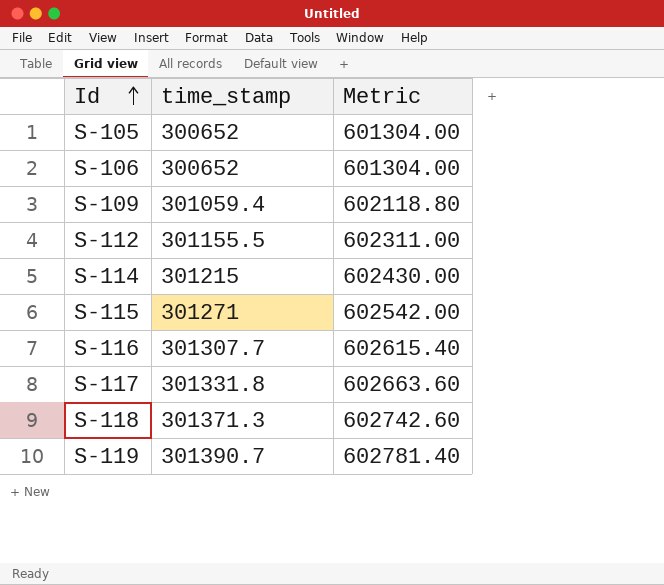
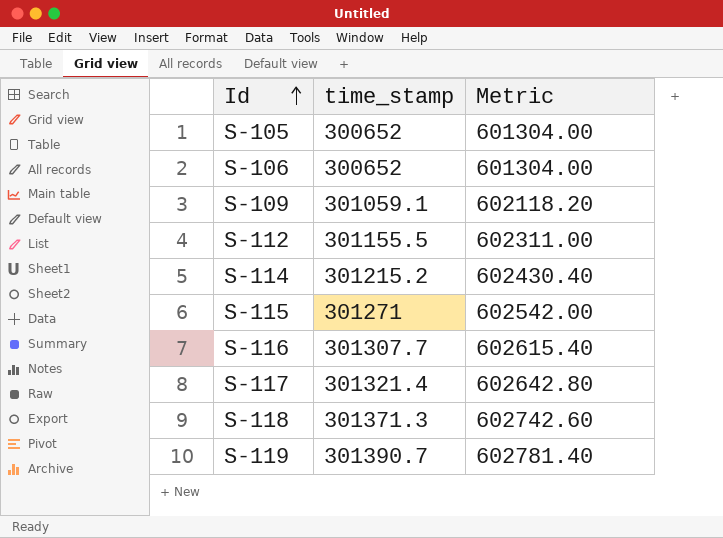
S-109 | time_stamp: 301059.4 -> 301059.1
S-109 | Metric: 602118.80 -> 602118.20
S-114 | time_stamp: 301215 -> 301215.2
S-114 | Metric: 602430.00 -> 602430.40
S-117 | time_stamp: 301331.8 -> 301321.4
S-117 | Metric: 602663.60 -> 602642.80

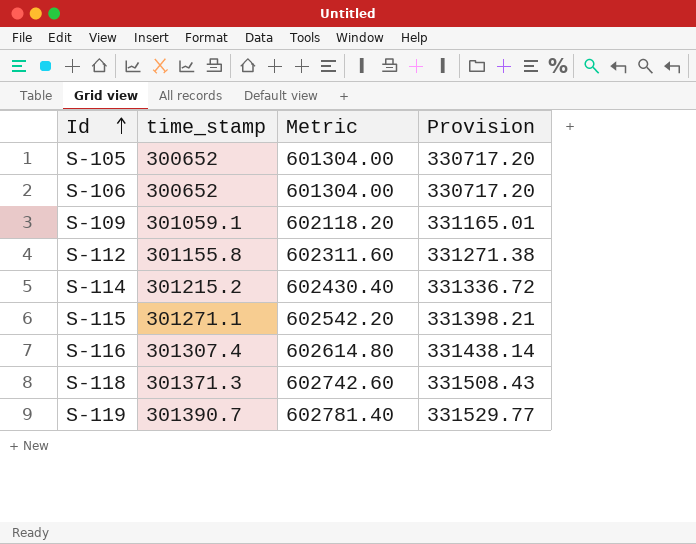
column Provision | formula: none -> [time_stamp] * 1.1
row S-117: 301321.4 | 602642.80 -> none
S-112 | time_stamp: 301155.5 -> 301155.8
S-112 | Metric: 602311.00 -> 602311.60
S-115 | time_stamp: 301271 -> 301271.1
S-115 | Metric: 602542.00 -> 602542.20
S-116 | time_stamp: 301307.7 -> 301307.4
S-116 | Metric: 602615.40 -> 602614.80

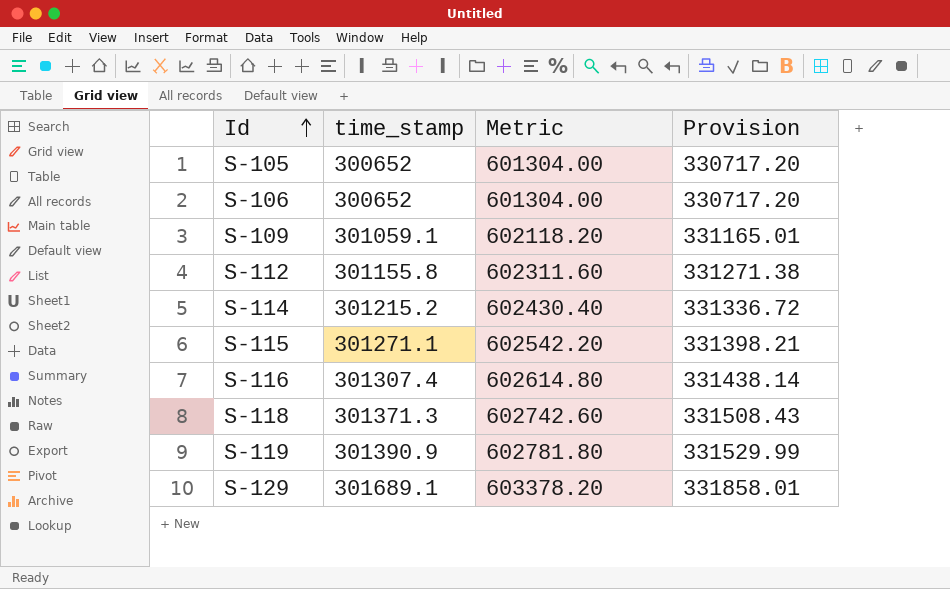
S-119 | time_stamp: 301390.7 -> 301390.9
S-119 | Metric: 602781.40 -> 602781.80
S-119 | Provision: 331529.77 -> 331529.99
row S-129: none -> 301689.1 | 603378.20 | 331858.01

